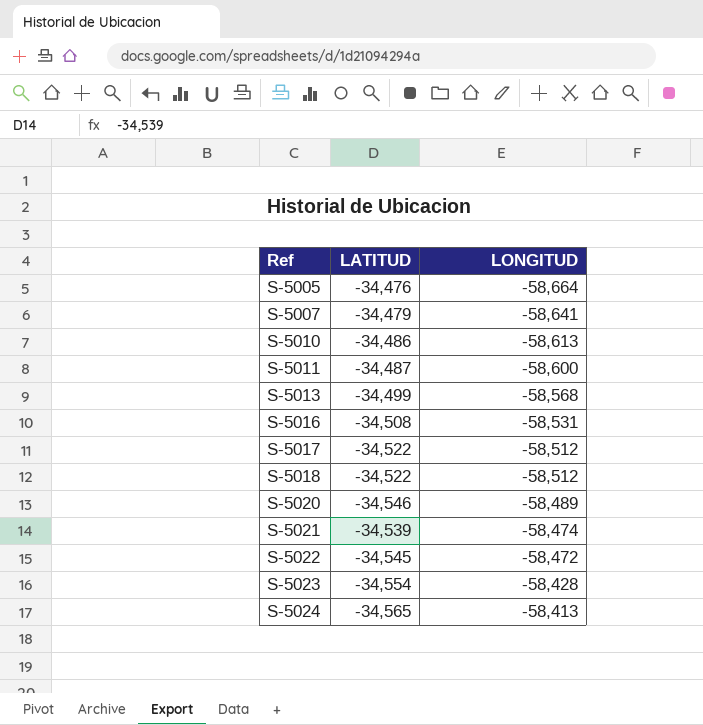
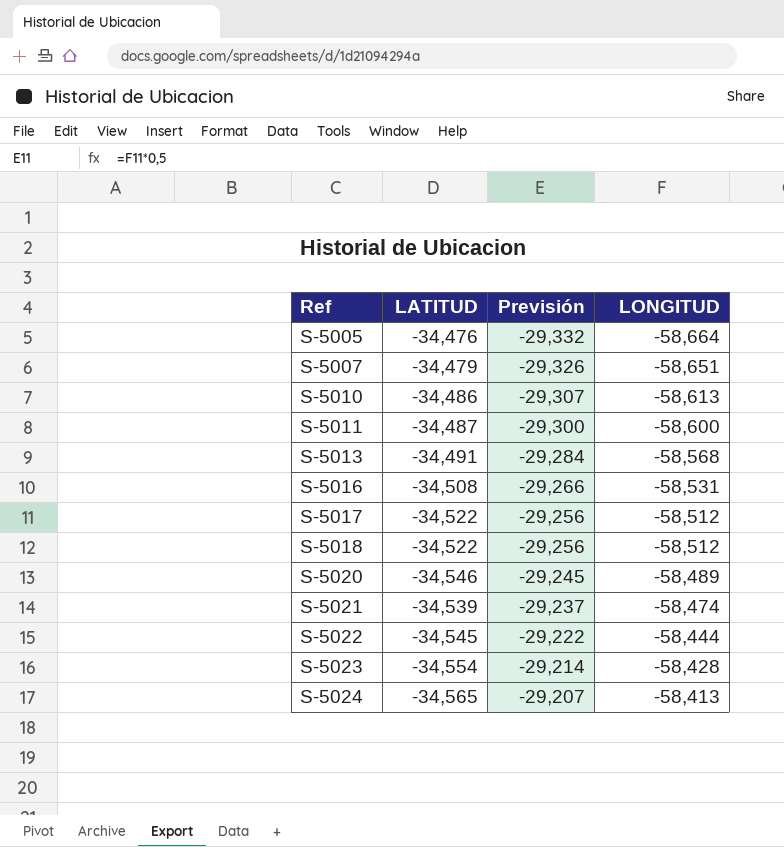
column Previsión | formula: none -> [LONGITUD] * 0,5
S-5007 | LONGITUD: -58,641 -> -58,651
S-5013 | LATITUD: -34,499 -> -34,491
S-5022 | LONGITUD: -58,472 -> -58,444

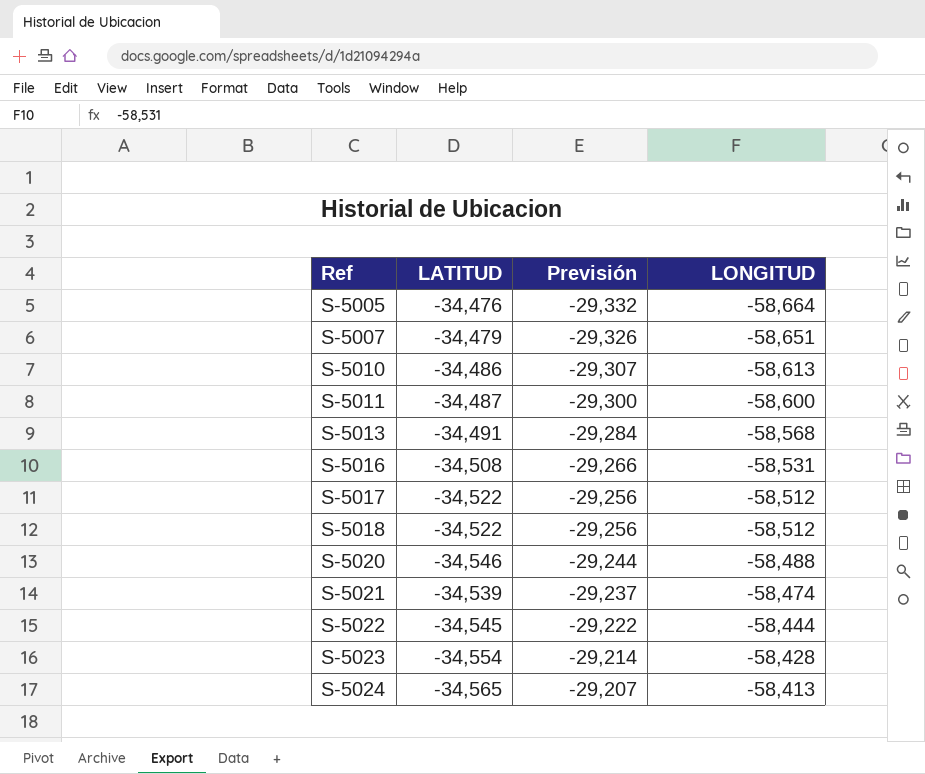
S-5020 | Previsión: -29,245 -> -29,244
S-5020 | LONGITUD: -58,489 -> -58,488

